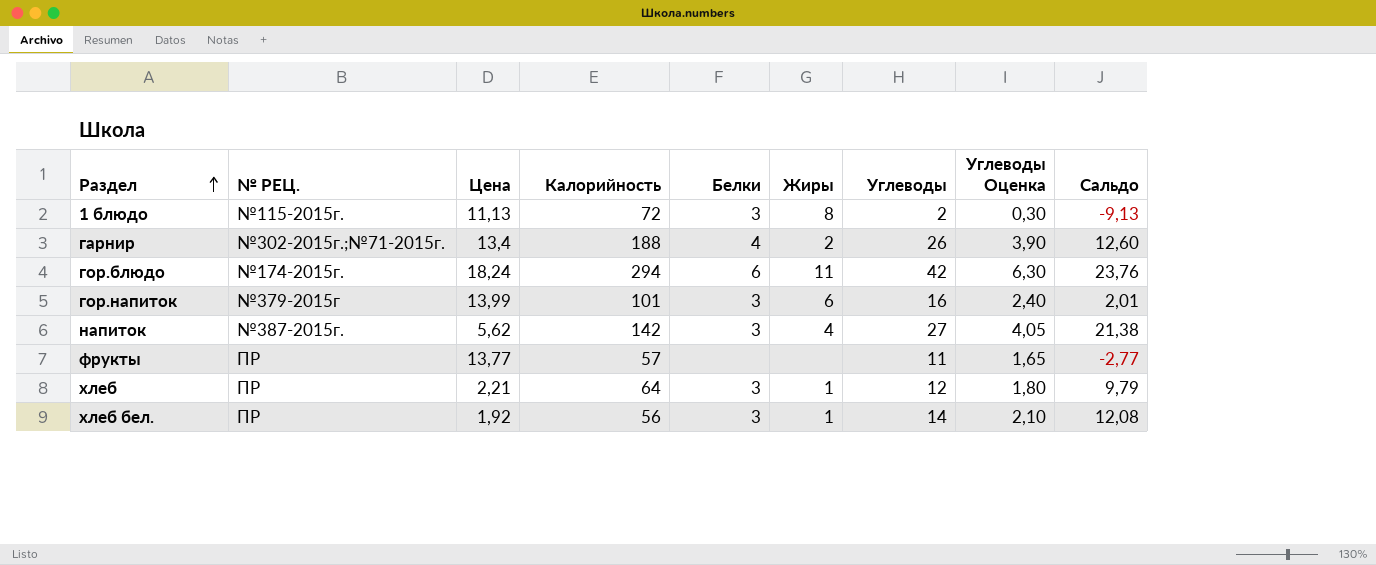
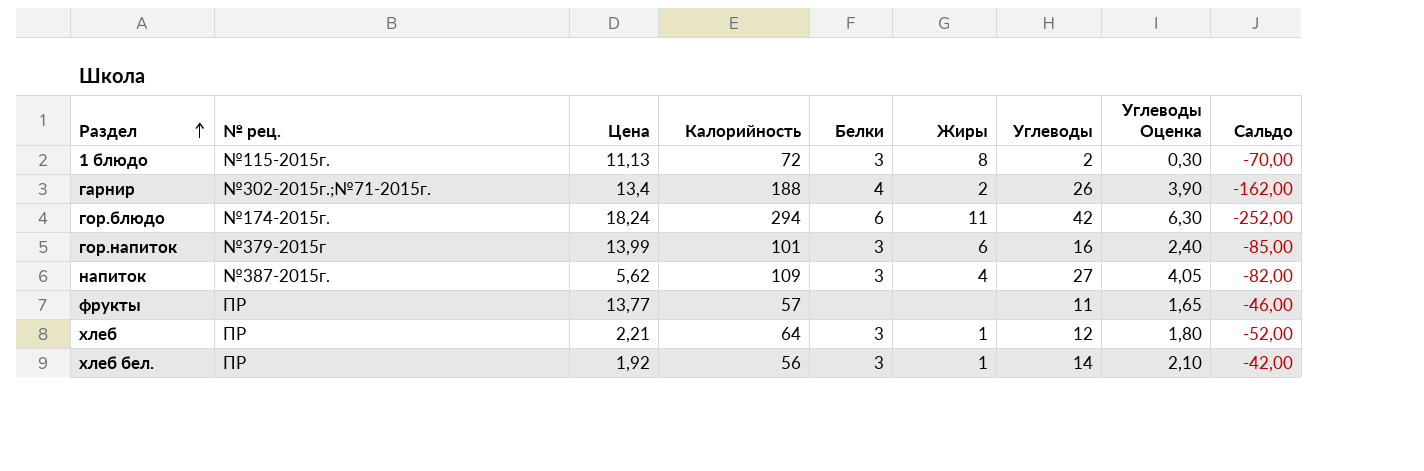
column name: № РЕЦ. -> № рец.
column Сальдо | formula: [Углеводы] - [Цена] -> [Углеводы] - [Калорийность]
напиток | Калорийность: 142 -> 109

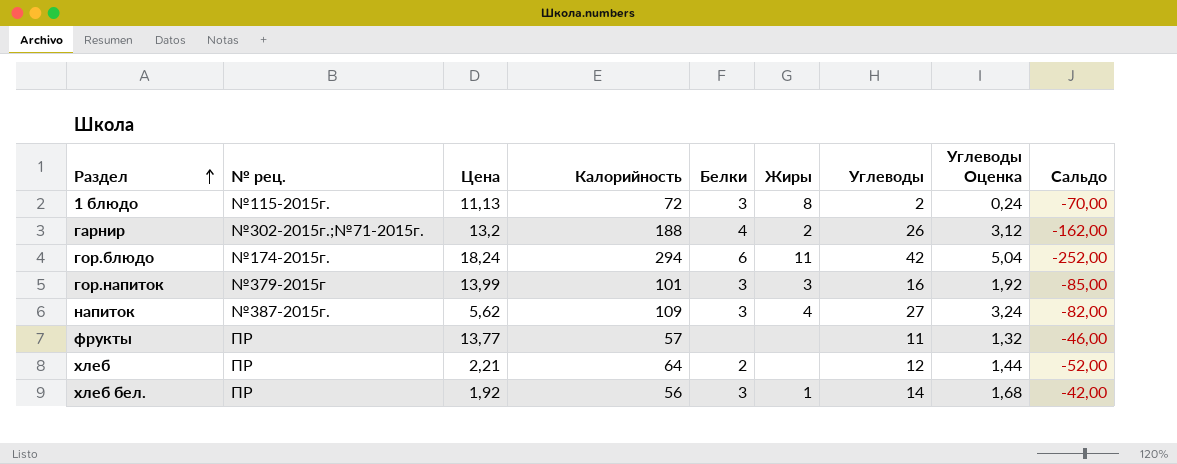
column Углеводы Оценка | formula: [Углеводы] * 0,15 -> [Углеводы] * 0,12
гарнир | Цена: 13,4 -> 13,2
гор.напиток | Жиры: 6 -> 3
хлеб | Белки: 3 -> 2
хлеб | Жиры: 1 -> none

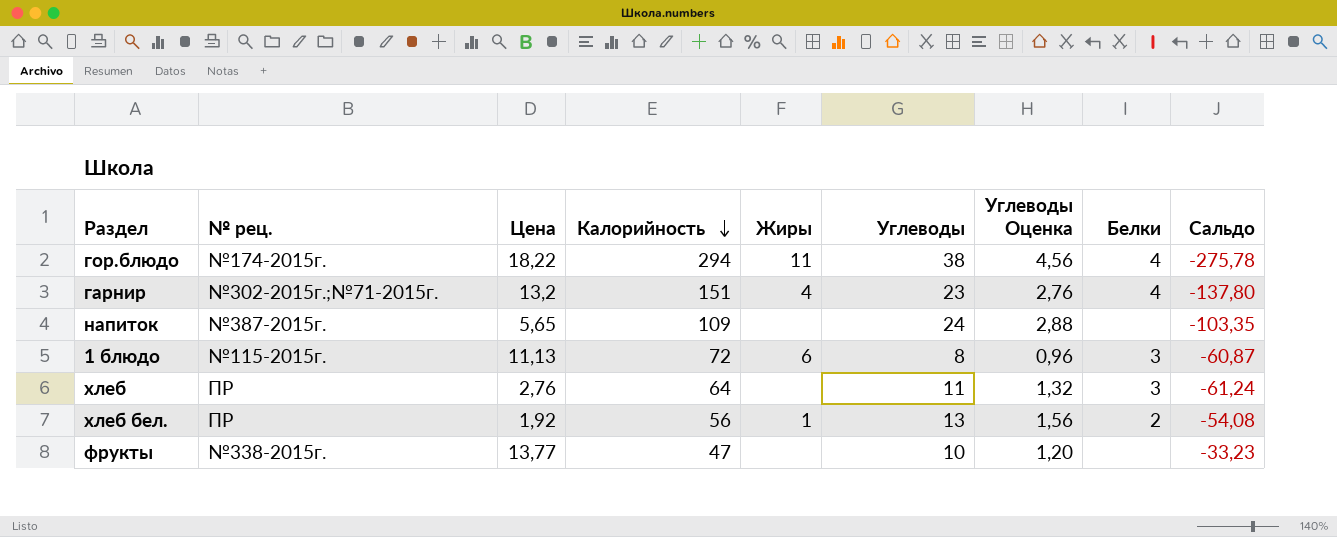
row order: Раздел ascending -> Калорийность descending
column Белки | position: 5 -> 8
column Сальдо | formula: [Углеводы] - [Калорийность] -> [Цена] - [Калорийность]
row гор.напиток: №379-2015г | 13,99 | 101 | 3 | 3 | 16 | 1,92 | -85,00 -> none
гор.блюдо | Цена: 18,24 -> 18,22
гор.блюдо | Углеводы: 42 -> 38
гор.блюдо | Углеводы Оценка: 5,04 -> 4,56
гор.блюдо | Белки: 6 -> 4
гарнир | Калорийность: 188 -> 151
гарнир | Жиры: 2 -> 4
гарнир | Углеводы: 26 -> 23
гарнир | Углеводы Оценка: 3,12 -> 2,76
напиток | Цена: 5,62 -> 5,65
напиток | Жиры: 4 -> none
напиток | Углеводы: 27 -> 24
напиток | Углеводы Оценка: 3,24 -> 2,88
напиток | Белки: 3 -> none
1 блюдо | Жиры: 8 -> 6
1 блюдо | Углеводы: 2 -> 8
1 блюдо | Углеводы Оценка: 0,24 -> 0,96
хлеб | Цена: 2,21 -> 2,76
хлеб | Углеводы: 12 -> 11
хлеб | Углеводы Оценка: 1,44 -> 1,32
хлеб | Белки: 2 -> 3
хлеб бел. | Углеводы: 14 -> 13
хлеб бел. | Углеводы Оценка: 1,68 -> 1,56
хлеб бел. | Белки: 3 -> 2
фрукты | № рец.: ПР -> №338-2015г.
фрукты | Калорийность: 57 -> 47
фрукты | Углеводы: 11 -> 10
фрукты | Углеводы Оценка: 1,32 -> 1,20

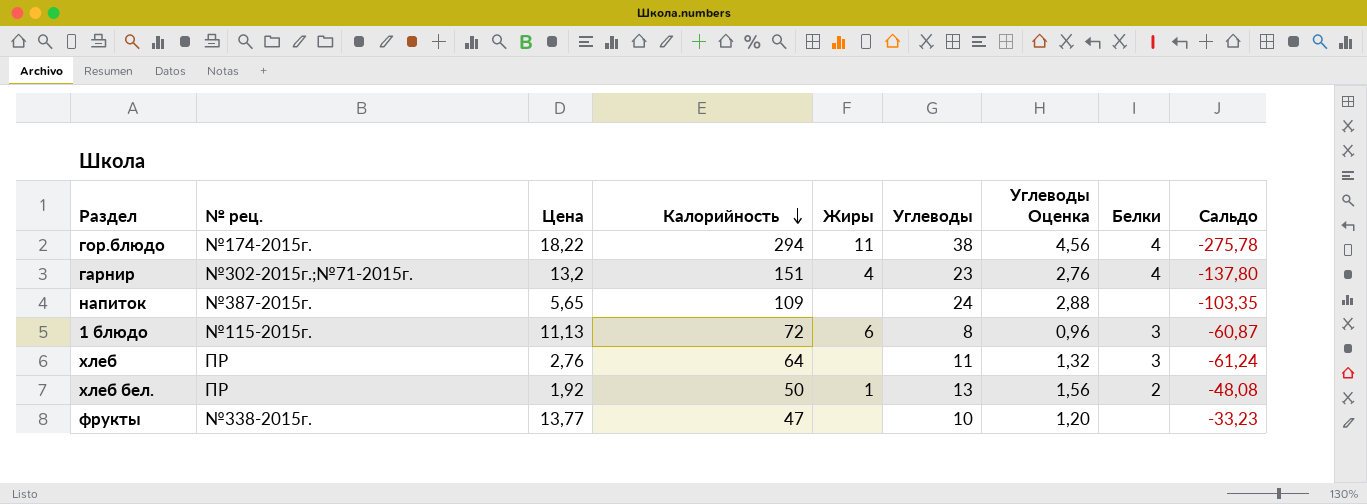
хлеб бел. | Калорийность: 56 -> 50
хлеб бел. | Сальдо: -54,08 -> -48,08

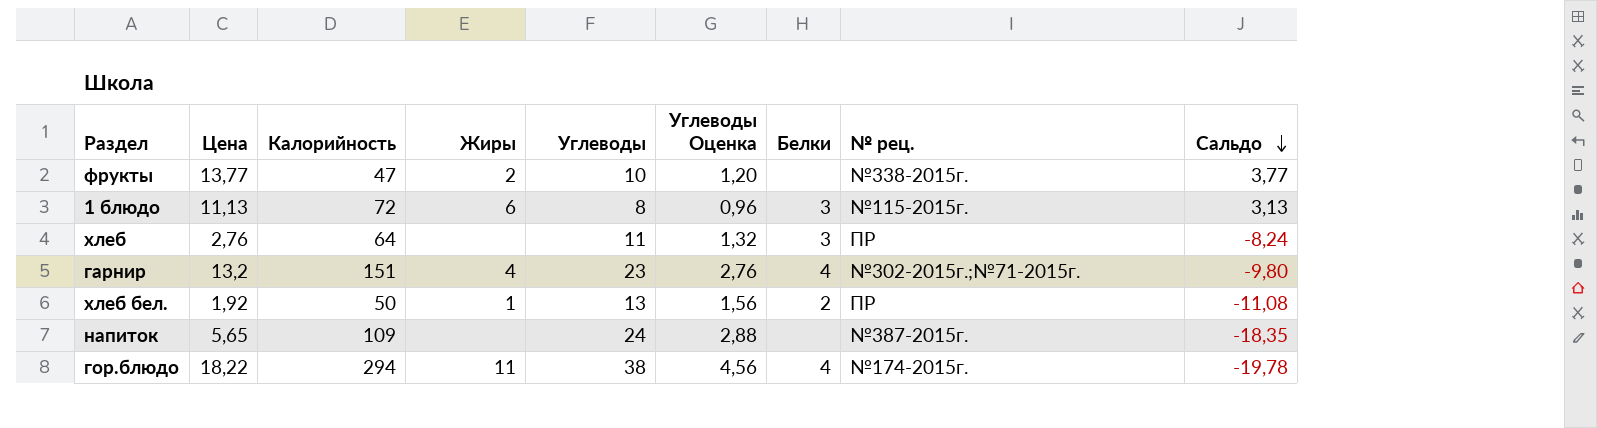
row order: Калорийность descending -> Сальдо descending
column № рец. | position: 2 -> 8
column Сальдо | formula: [Цена] - [Калорийность] -> [Цена] - [Углеводы]
фрукты | Жиры: none -> 2

